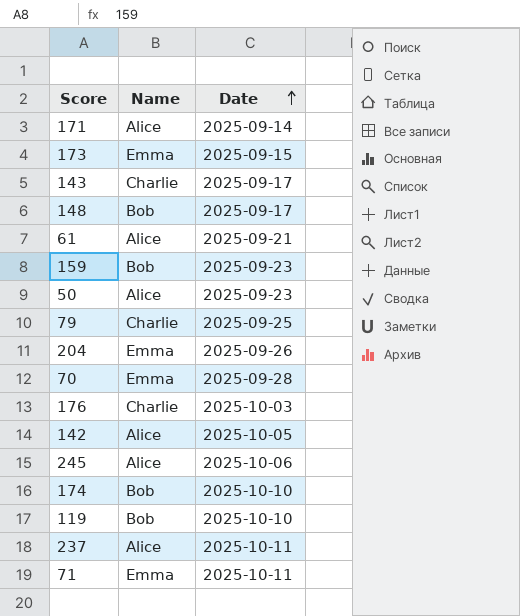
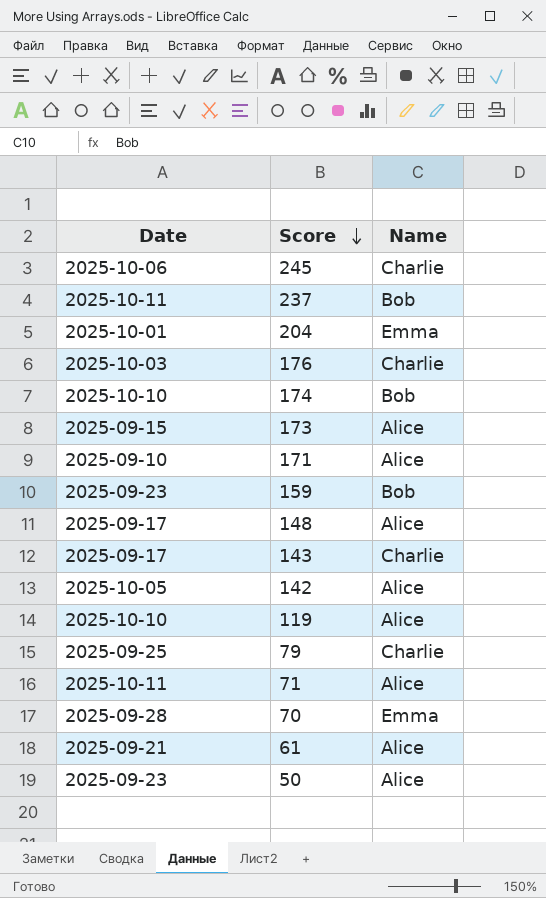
row order: Date ascending -> Score descending
column Date | position: 3 -> 1
245 | Name: Alice -> Charlie
237 | Name: Alice -> Bob
204 | Date: 2025-09-26 -> 2025-10-01
173 | Name: Emma -> Alice
171 | Date: 2025-09-14 -> 2025-09-10
148 | Name: Bob -> Alice
119 | Name: Bob -> Alice
71 | Name: Emma -> Alice

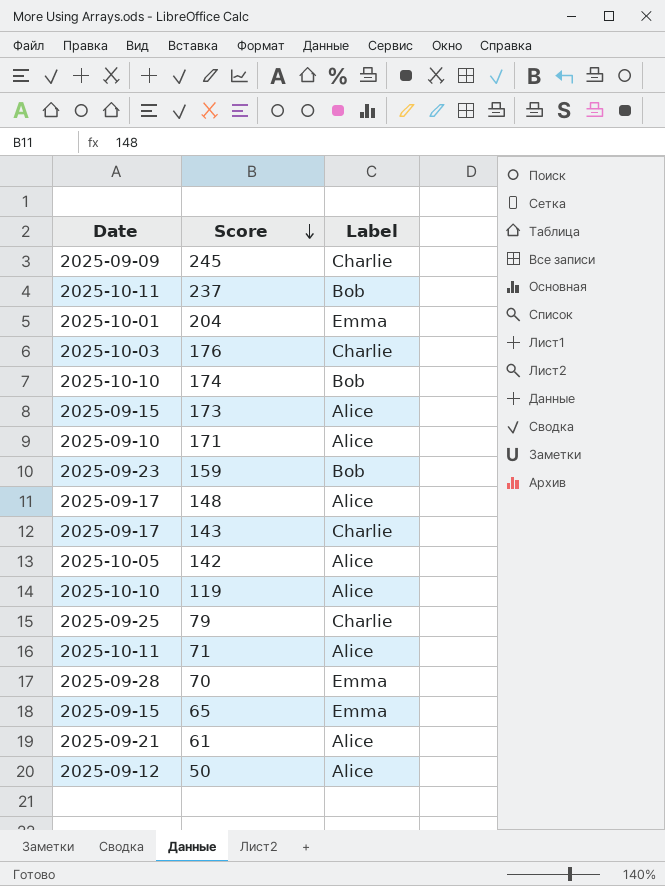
column name: Name -> Label
245 | Date: 2025-10-06 -> 2025-09-09
row 65: none -> 2025-09-15 | Emma
50 | Date: 2025-09-23 -> 2025-09-12

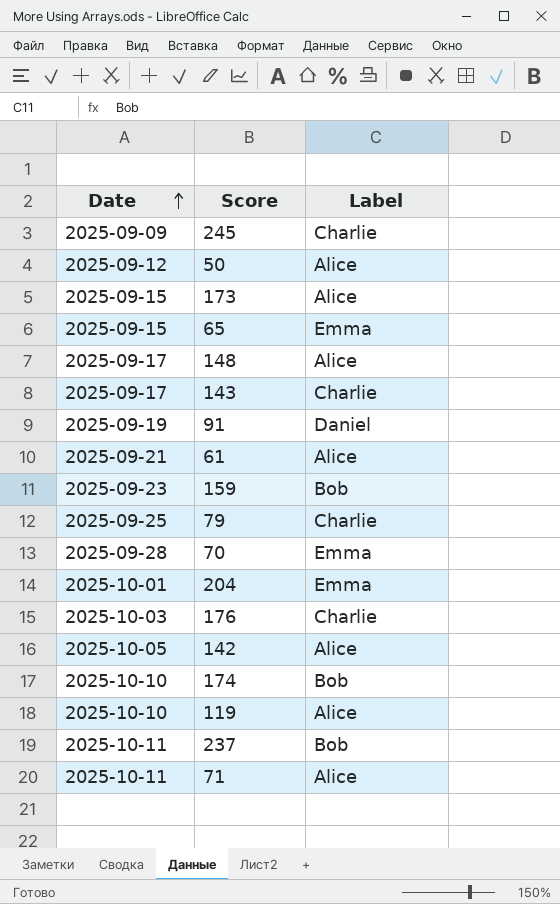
row order: Score descending -> Date ascending
row 171: 2025-09-10 | Alice -> none
row 91: none -> 2025-09-19 | Daniel

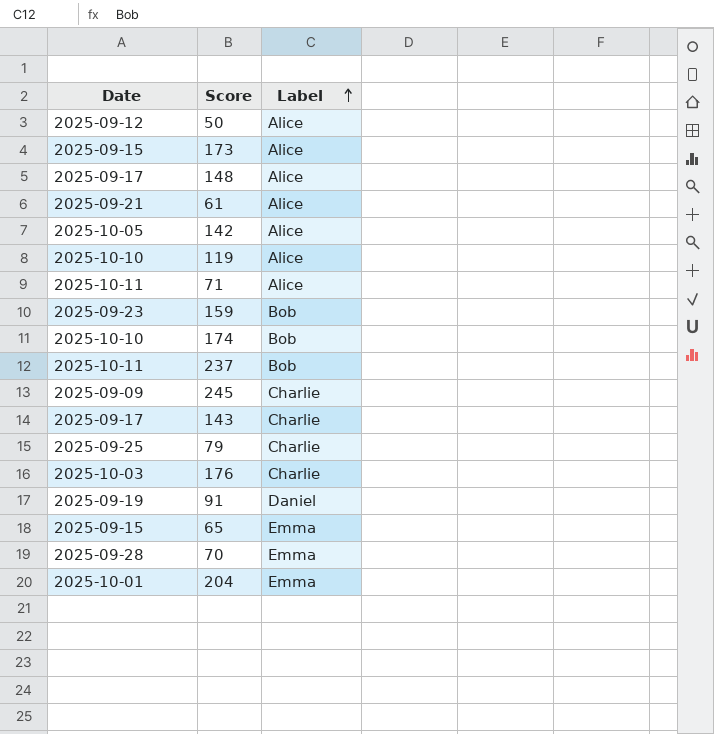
row order: Date ascending -> Label ascending

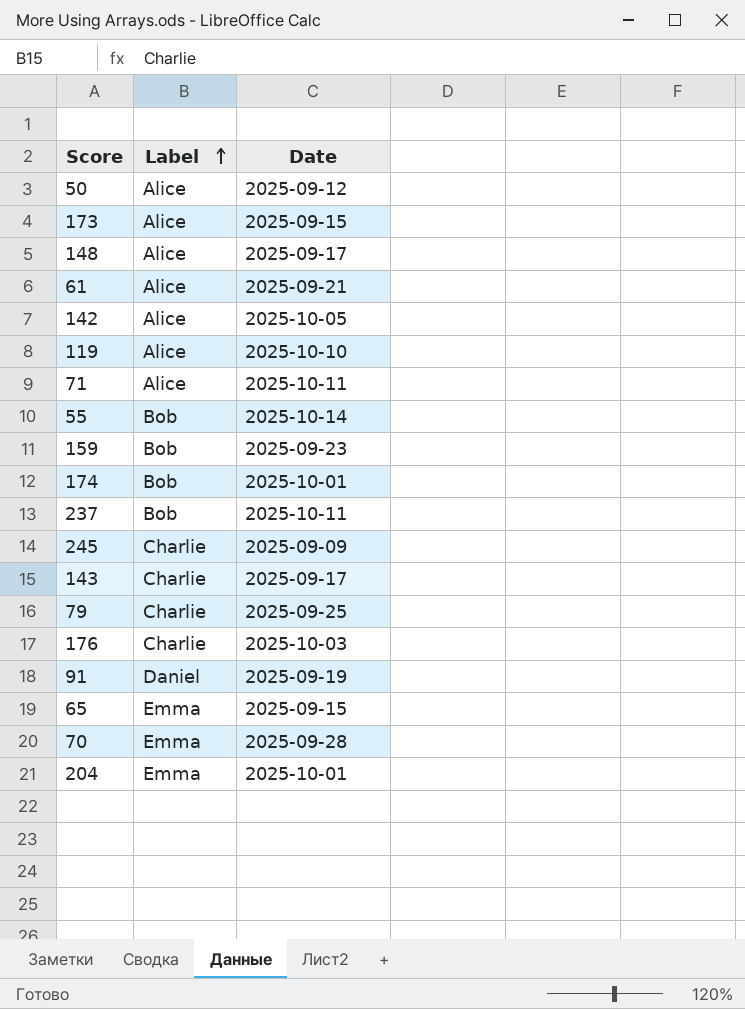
column Date | position: 1 -> 3
row 55: none -> Bob | 2025-10-14
174 | Date: 2025-10-10 -> 2025-10-01

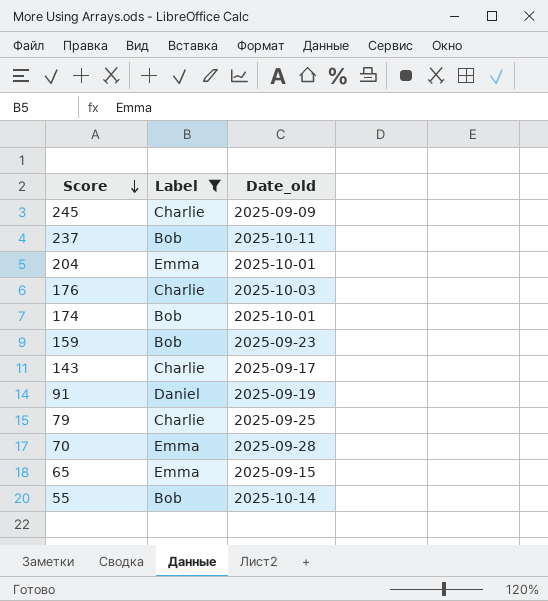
filter: none -> Label != Alice
row order: Label ascending -> Score descending
column name: Date -> Date_old

